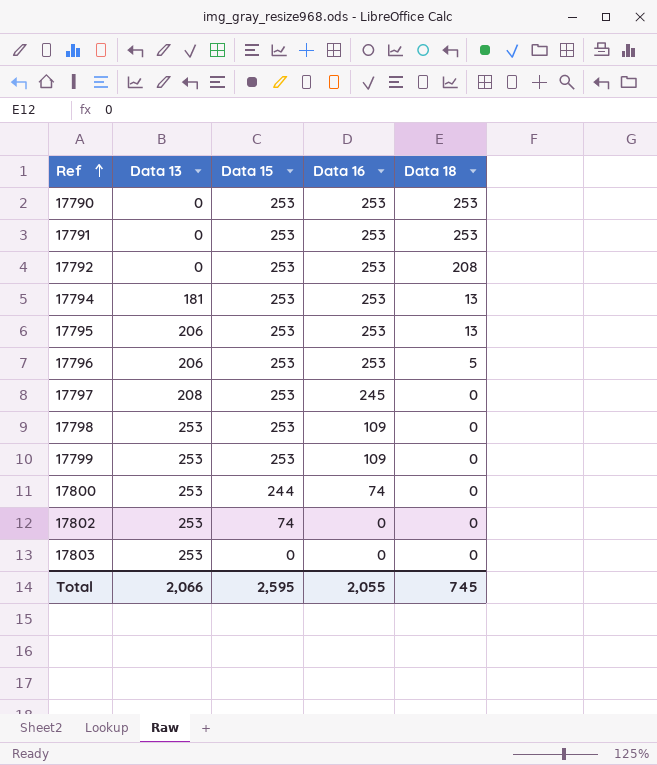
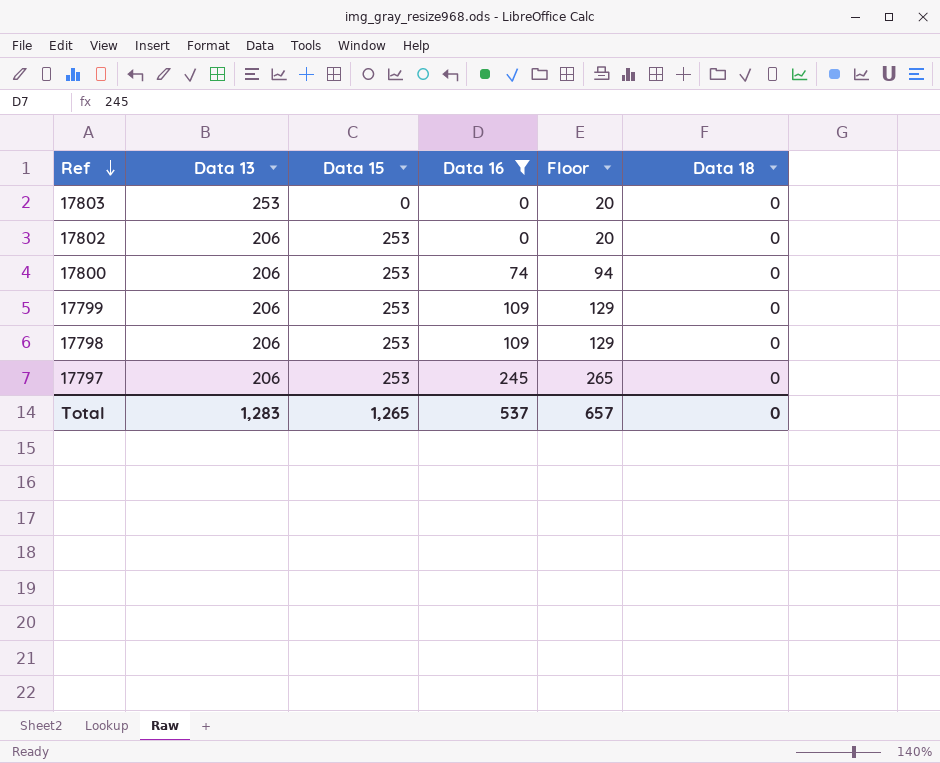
filter: none -> Data 16 != 253
row order: Ref ascending -> Ref descending
column Floor | formula: none -> [Data 16] + 20
17802 | Data 13: 253 -> 206
17802 | Data 15: 74 -> 253
17800 | Data 13: 253 -> 206
17800 | Data 15: 244 -> 253
17799 | Data 13: 253 -> 206
17798 | Data 13: 253 -> 206
17797 | Data 13: 208 -> 206
Total | Data 13: 2,066 -> 1,283
Total | Data 15: 2,595 -> 1,265
Total | Data 16: 2,055 -> 537
Total | Data 18: 745 -> 0

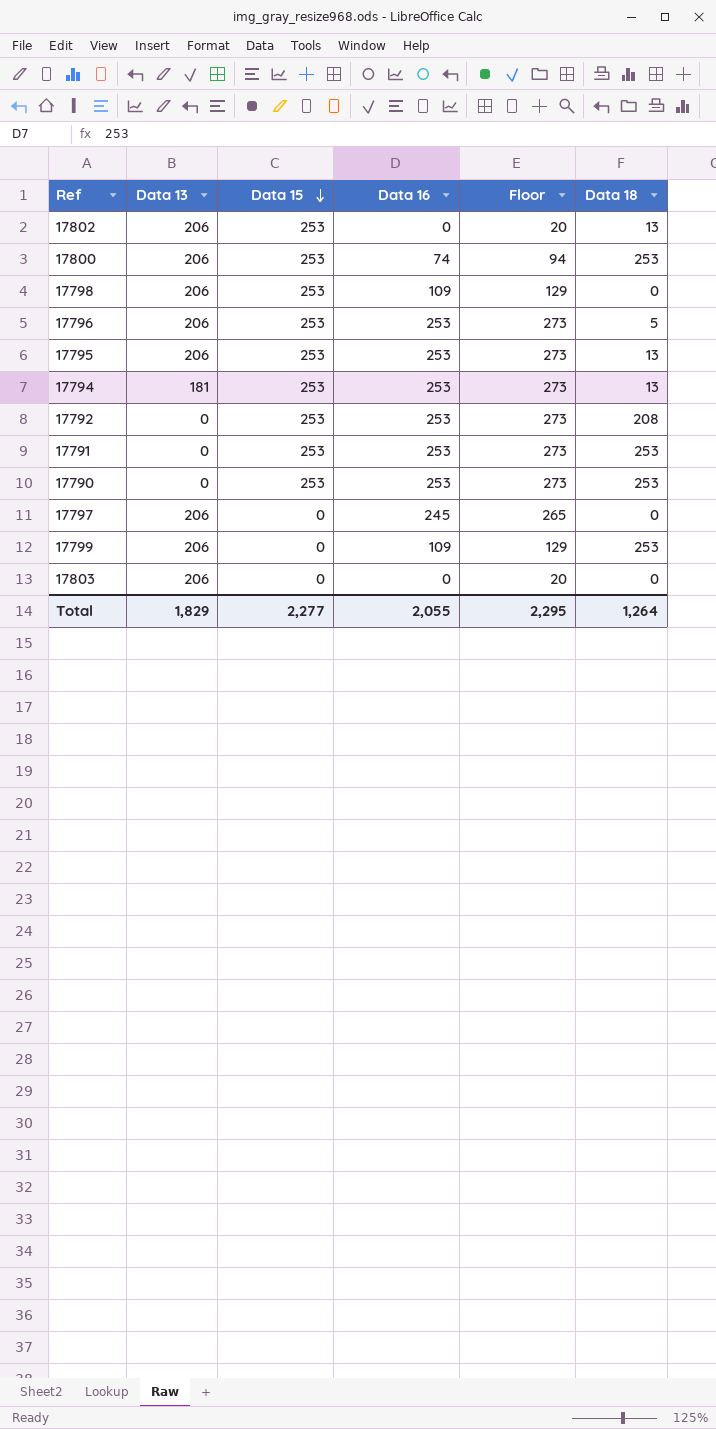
filter: Data 16 != 253 -> none
row order: Ref descending -> Data 15 descending
17802 | Data 18: 0 -> 13
17800 | Data 18: 0 -> 253
17797 | Data 15: 253 -> 0
17799 | Data 15: 253 -> 0
17799 | Data 18: 0 -> 253
17803 | Data 13: 253 -> 206
Total | Data 13: 1,283 -> 1,829
Total | Data 15: 1,265 -> 2,277
Total | Data 16: 537 -> 2,055
Total | Floor: 657 -> 2,295
Total | Data 18: 0 -> 1,264

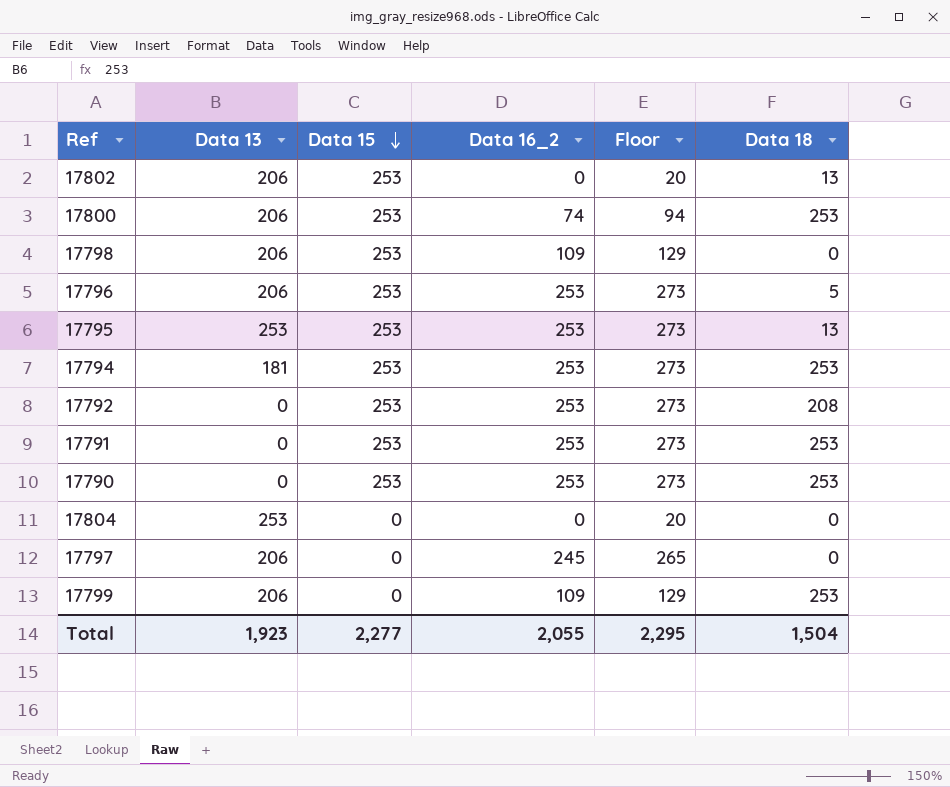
column name: Data 16 -> Data 16_2
row 17803: 206 | 0 | 0 | 20 | 0 -> none
17795 | Data 13: 206 -> 253
17794 | Data 18: 13 -> 253
row 17804: none -> 253 | 0 | 0 | 20 | 0
Total | Data 13: 1,829 -> 1,923
Total | Data 18: 1,264 -> 1,504

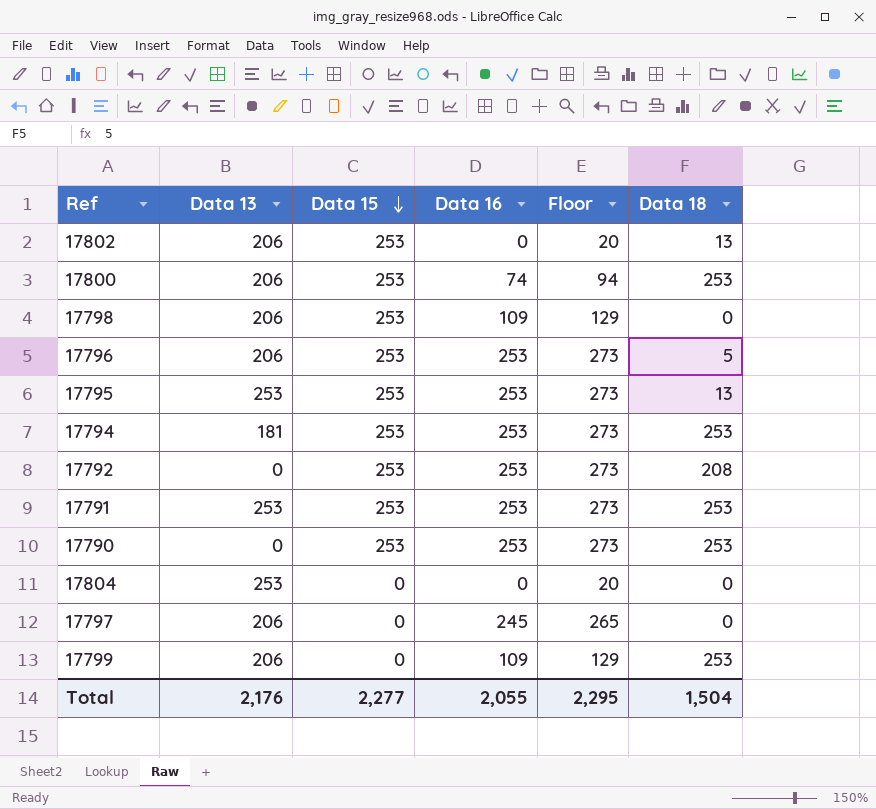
column name: Data 16_2 -> Data 16
17791 | Data 13: 0 -> 253
Total | Data 13: 1,923 -> 2,176

